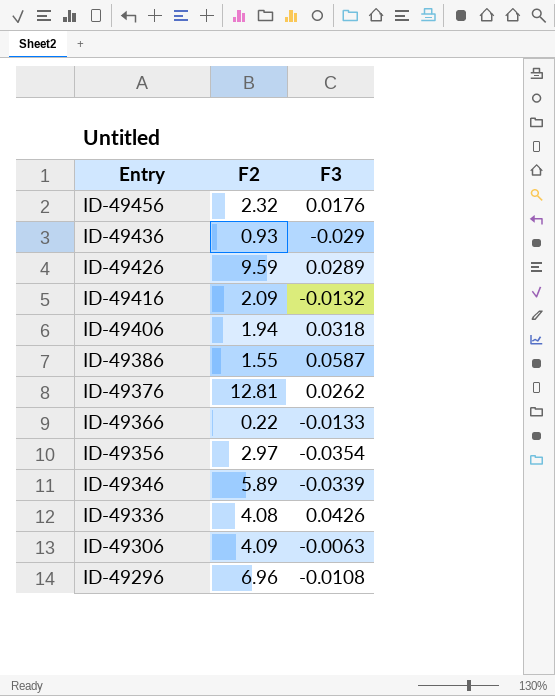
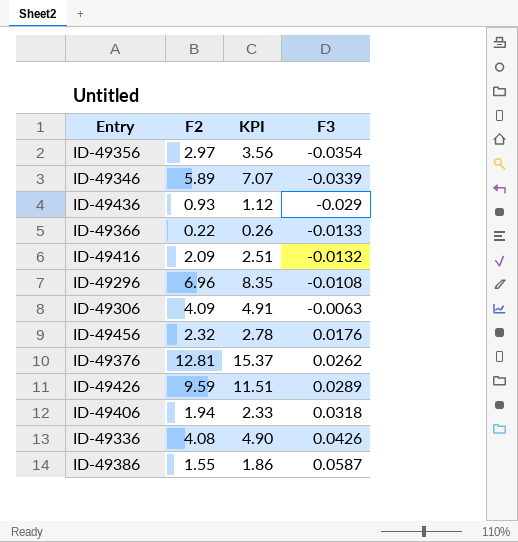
row order: Entry descending -> F3 ascending
column KPI | formula: none -> [F2] * 1.2

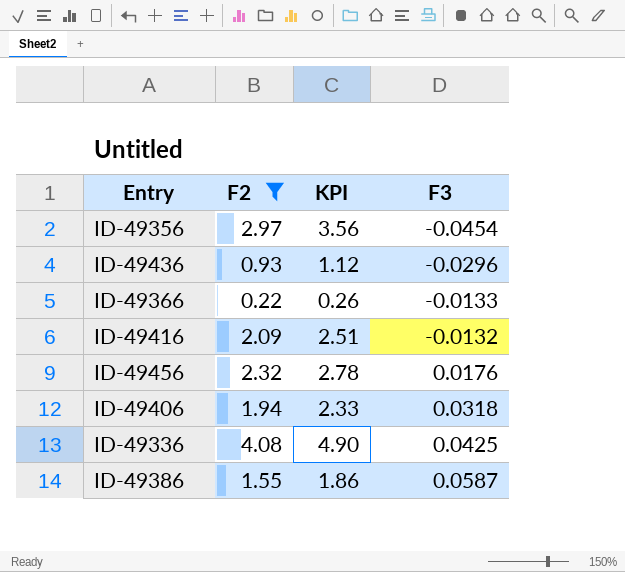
filter: none -> F2 <= 4.08
ID-49356 | F3: -0.0354 -> -0.0454
ID-49436 | F3: -0.029 -> -0.0296
ID-49336 | F3: 0.0426 -> 0.0425

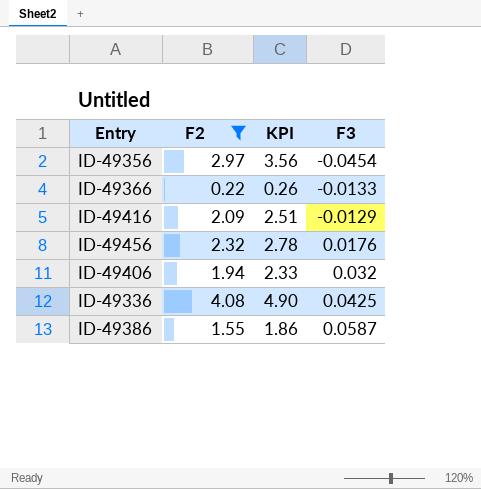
row ID-49436: 0.93 | 1.12 | -0.0296 -> none
ID-49416 | F3: -0.0132 -> -0.0129
ID-49406 | F3: 0.0318 -> 0.032

